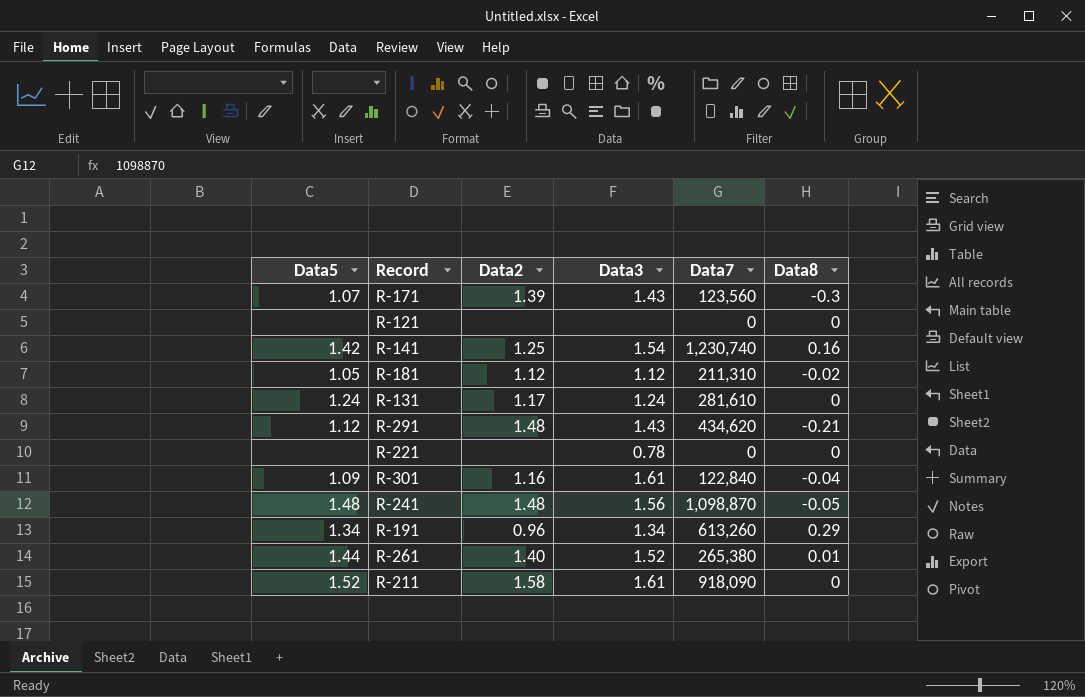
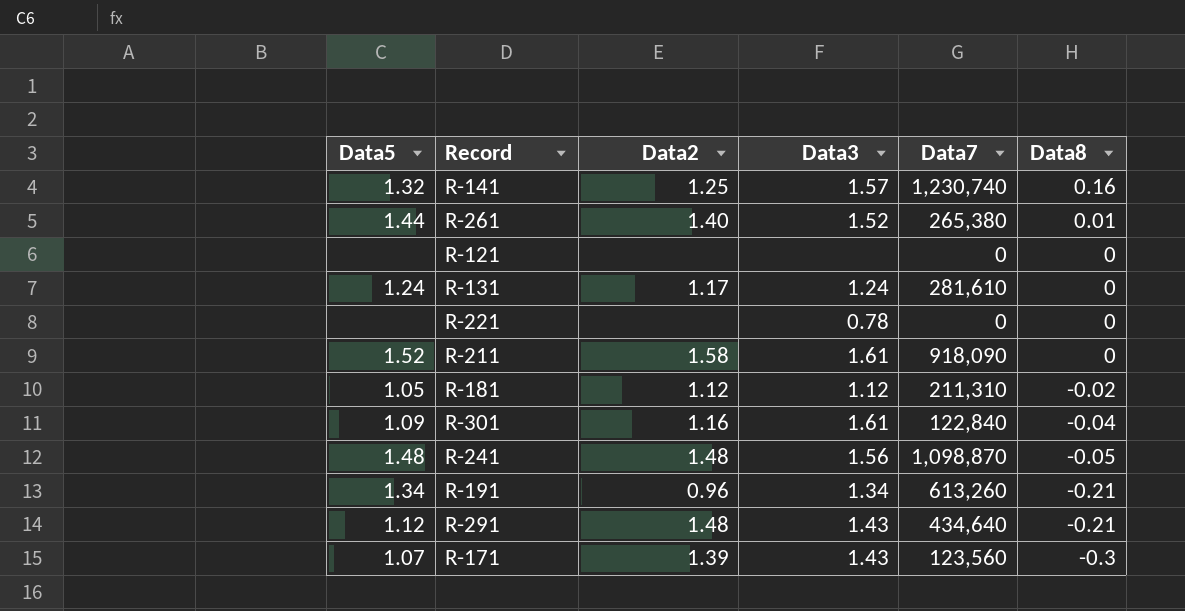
row order: none -> Data8 descending
R-141 | Data5: 1.42 -> 1.32
R-141 | Data3: 1.54 -> 1.57
R-191 | Data8: 0.29 -> -0.21
R-291 | Data7: 434,620 -> 434,640

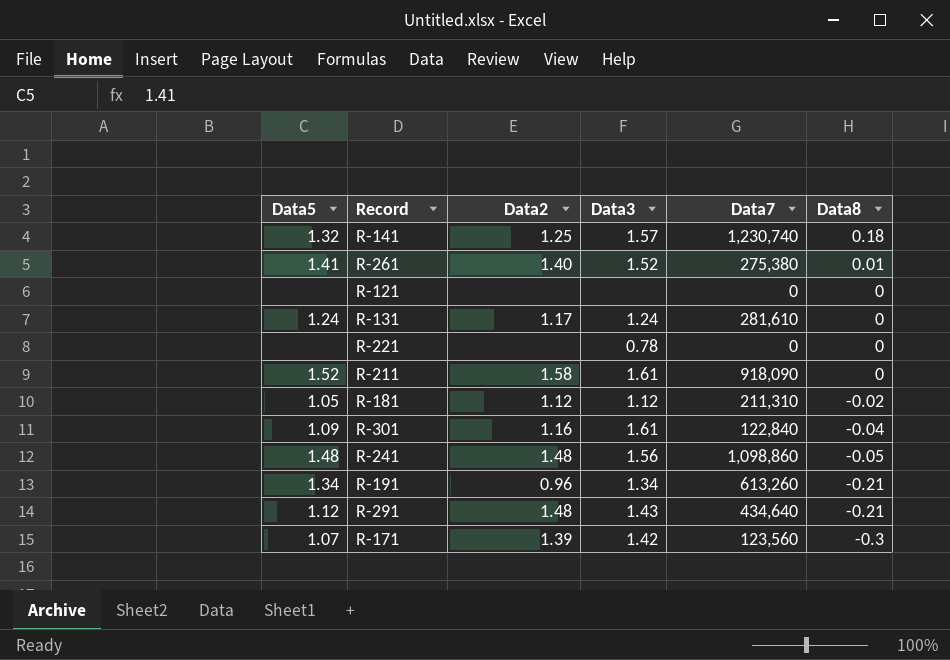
R-141 | Data8: 0.16 -> 0.18
R-261 | Data5: 1.44 -> 1.41
R-261 | Data7: 265,380 -> 275,380
R-241 | Data7: 1,098,870 -> 1,098,860
R-171 | Data3: 1.43 -> 1.42

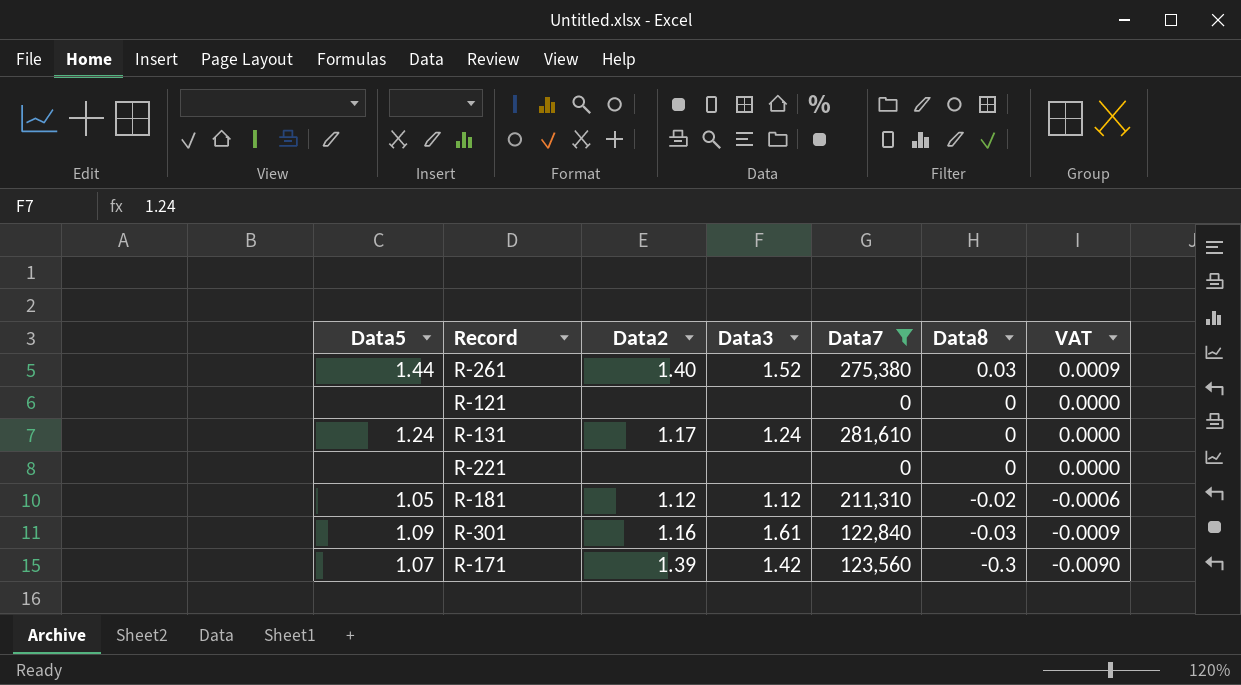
filter: none -> Data7 <= 281,610
column VAT | formula: none -> [Data8] * 0.03
R-261 | Data5: 1.41 -> 1.44
R-261 | Data8: 0.01 -> 0.03
R-221 | Data3: 0.78 -> none
R-301 | Data8: -0.04 -> -0.03

